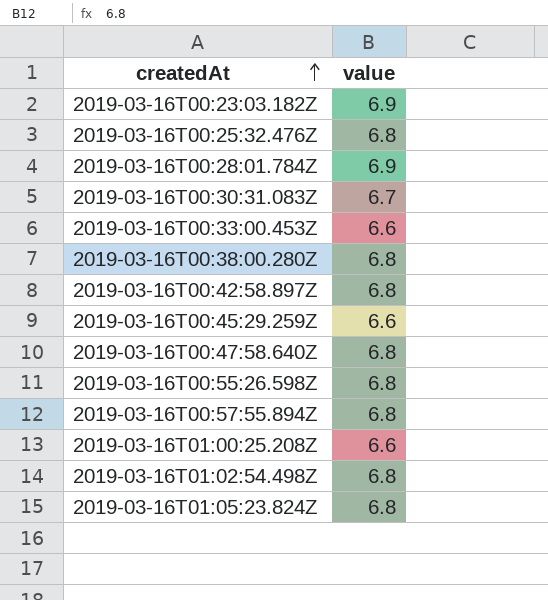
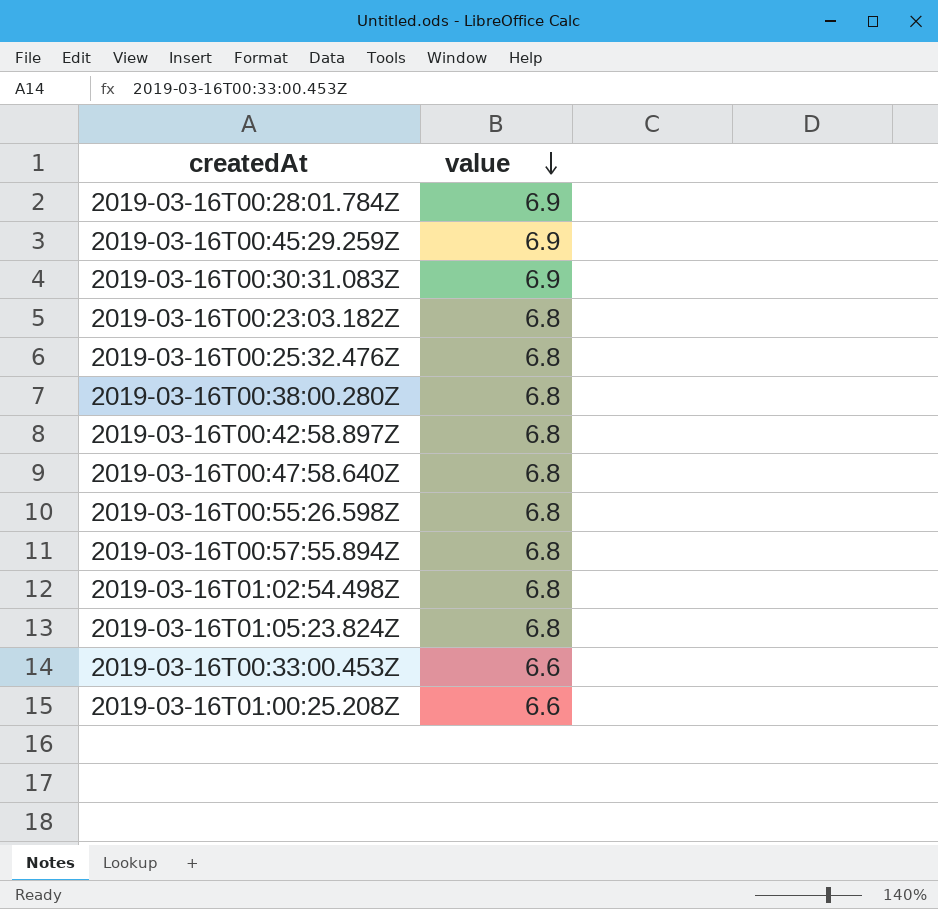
row order: createdAt ascending -> value descending
2019-03-16T00:45:29.259Z | value: 6.6 -> 6.9
2019-03-16T00:30:31.083Z | value: 6.7 -> 6.9
2019-03-16T00:23:03.182Z | value: 6.9 -> 6.8

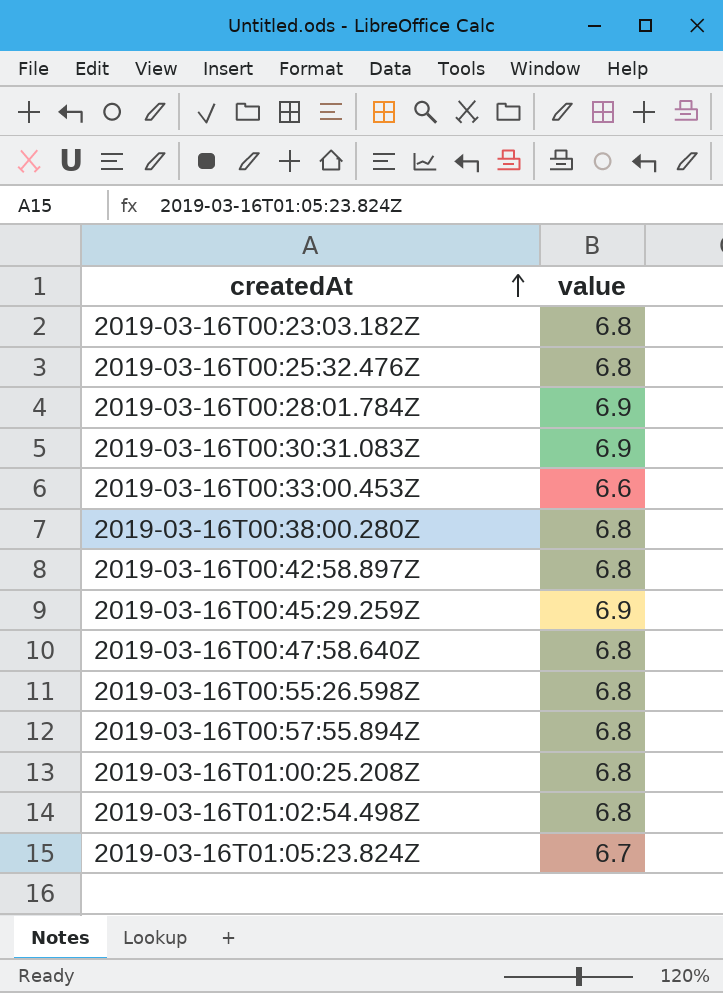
row order: value descending -> createdAt ascending
2019-03-16T01:00:25.208Z | value: 6.6 -> 6.8
2019-03-16T01:05:23.824Z | value: 6.8 -> 6.7

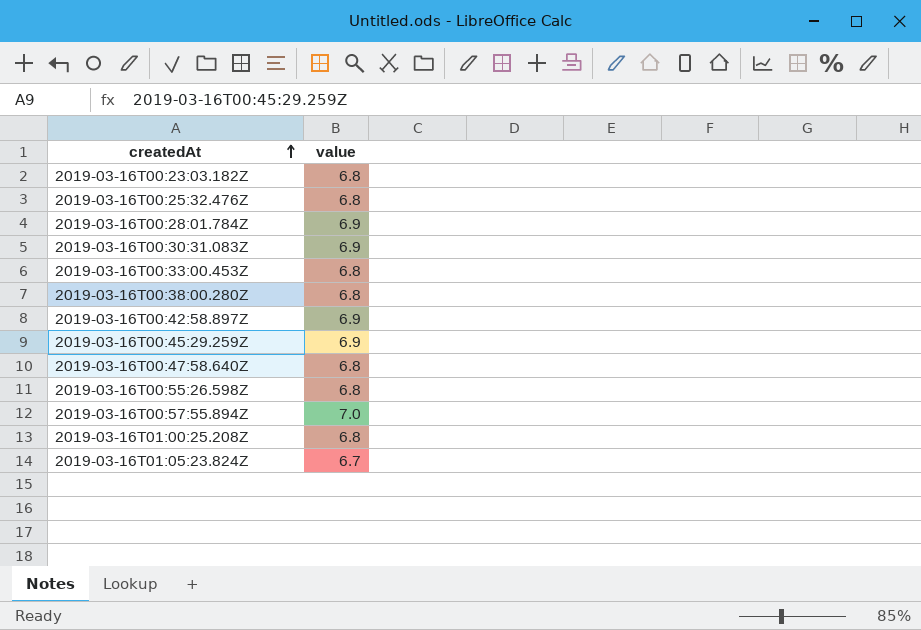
row 2019-03-16T01:02:54.498Z: 6.8 -> none
2019-03-16T00:33:00.453Z | value: 6.6 -> 6.8
2019-03-16T00:42:58.897Z | value: 6.8 -> 6.9
2019-03-16T00:57:55.894Z | value: 6.8 -> 7.0

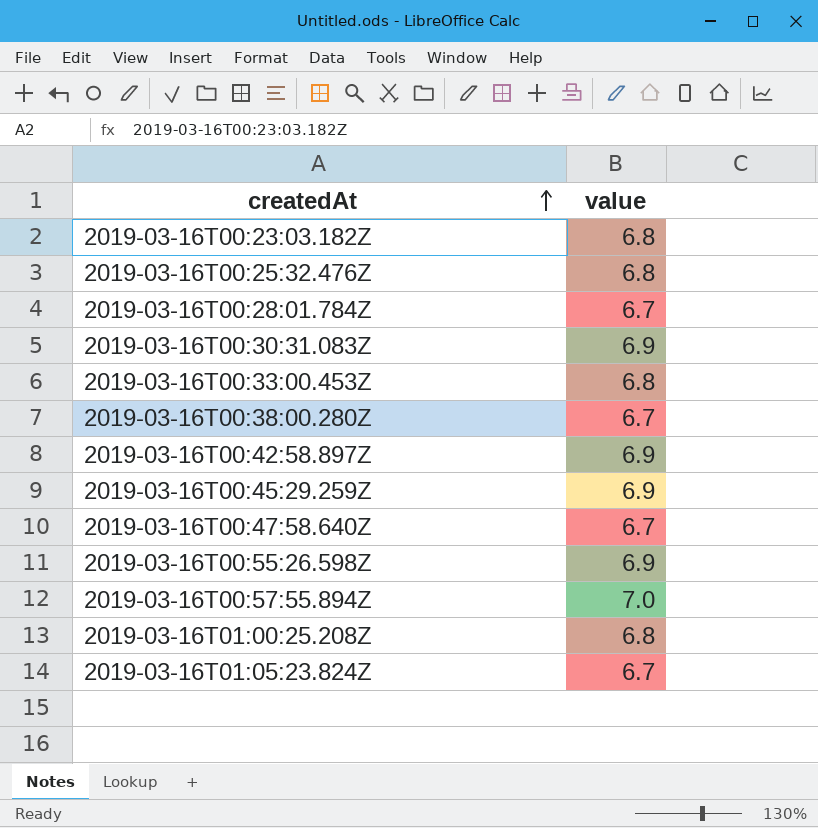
2019-03-16T00:28:01.784Z | value: 6.9 -> 6.7
2019-03-16T00:38:00.280Z | value: 6.8 -> 6.7
2019-03-16T00:47:58.640Z | value: 6.8 -> 6.7
2019-03-16T00:55:26.598Z | value: 6.8 -> 6.9

